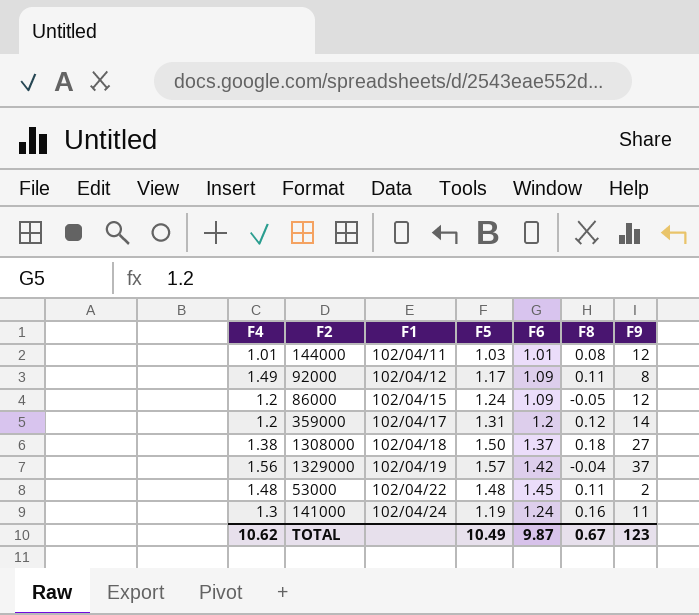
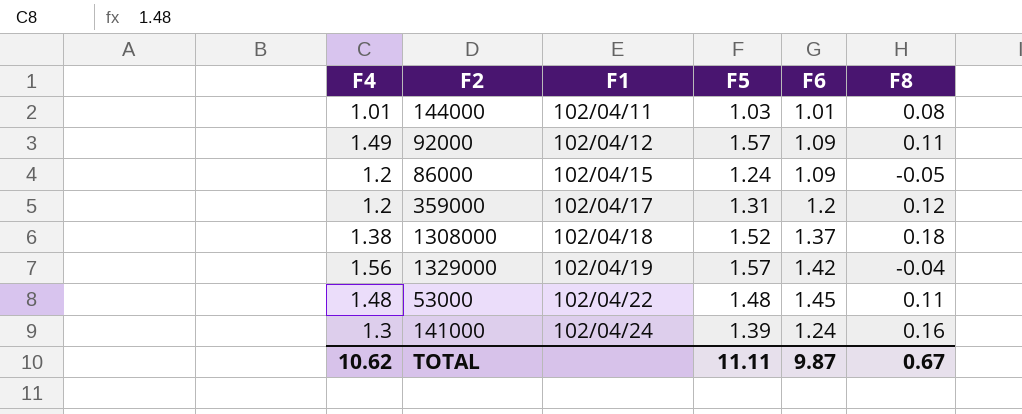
column F9 | position: 7 -> none
92000 | F5: 1.17 -> 1.57
1308000 | F5: 1.50 -> 1.52
141000 | F5: 1.19 -> 1.39
TOTAL | F5: 10.49 -> 11.11

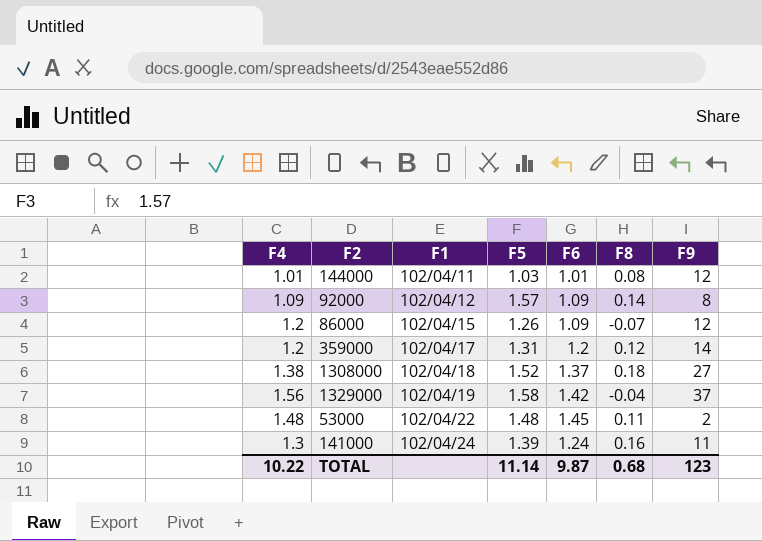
column F9 | position: none -> 7
92000 | F4: 1.49 -> 1.09
92000 | F8: 0.11 -> 0.14
86000 | F5: 1.24 -> 1.26
86000 | F8: -0.05 -> -0.07
1329000 | F5: 1.57 -> 1.58
TOTAL | F4: 10.62 -> 10.22
TOTAL | F5: 11.11 -> 11.14
TOTAL | F8: 0.67 -> 0.68

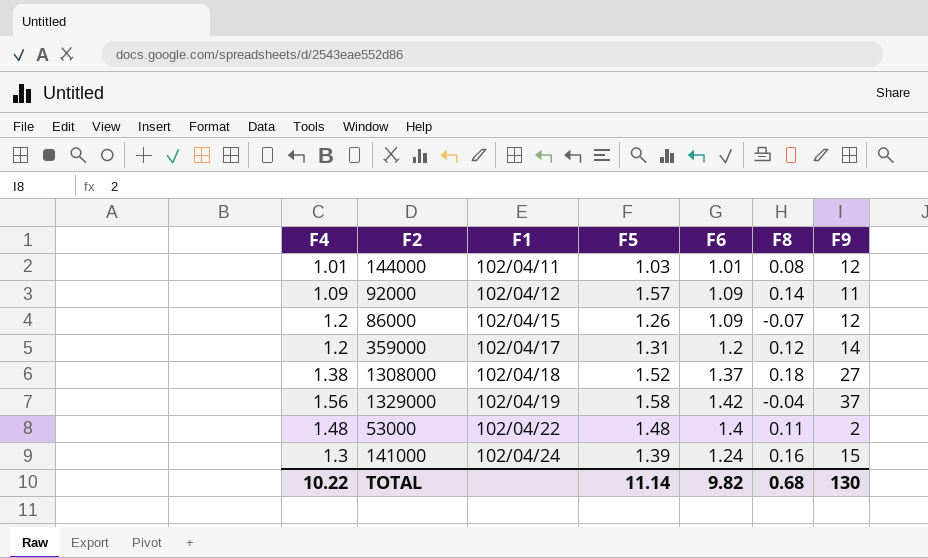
92000 | F9: 8 -> 11
53000 | F6: 1.45 -> 1.4
141000 | F9: 11 -> 15
TOTAL | F6: 9.87 -> 9.82
TOTAL | F9: 123 -> 130

